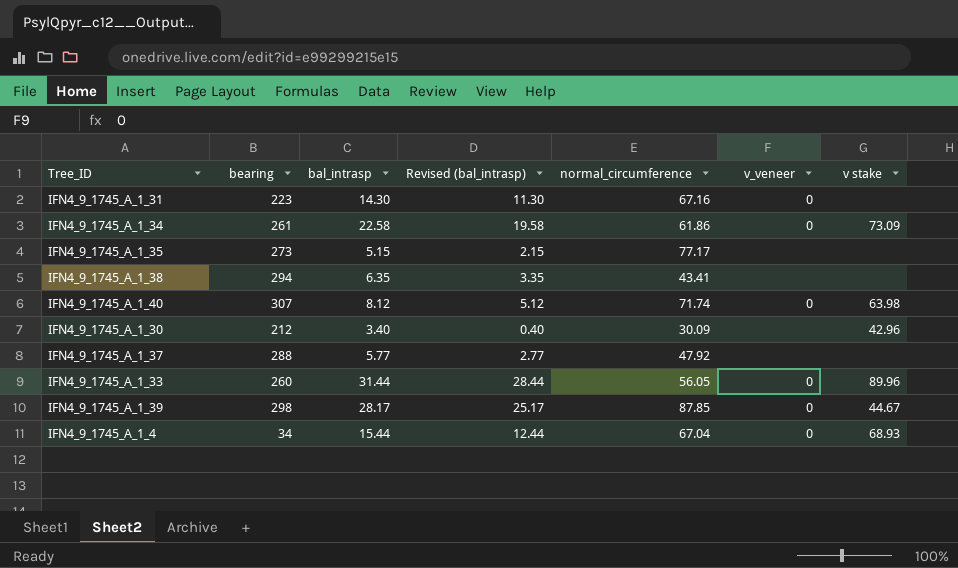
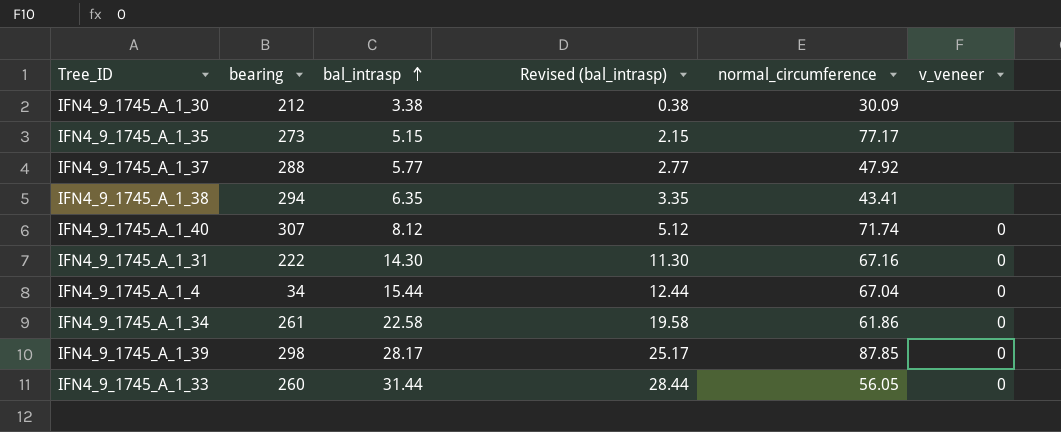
row order: none -> bal_intrasp ascending
column v stake | position: 7 -> none
IFN4_9_1745_A_1_30 | bal_intrasp: 3.40 -> 3.38
IFN4_9_1745_A_1_30 | Revised (bal_intrasp): 0.40 -> 0.38
IFN4_9_1745_A_1_31 | bearing: 223 -> 222

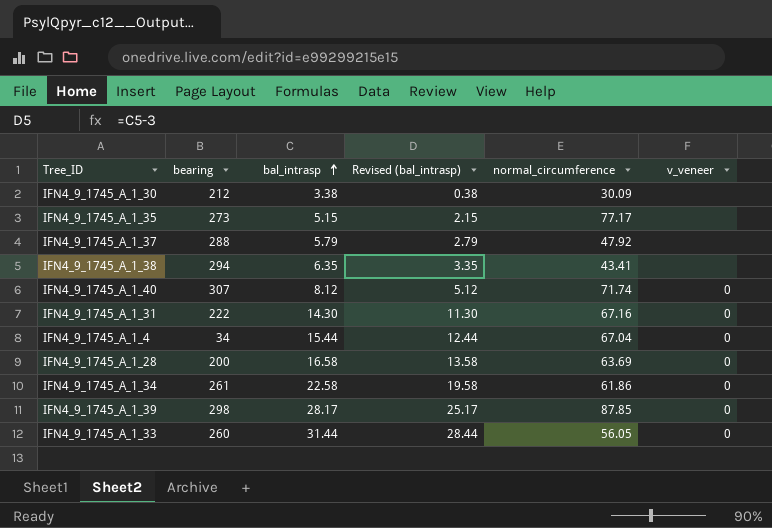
IFN4_9_1745_A_1_37 | bal_intrasp: 5.77 -> 5.79
IFN4_9_1745_A_1_37 | Revised (bal_intrasp): 2.77 -> 2.79
row IFN4_9_1745_A_1_28: none -> 200 | 16.58 | 13.58 | 63.69 | 0

